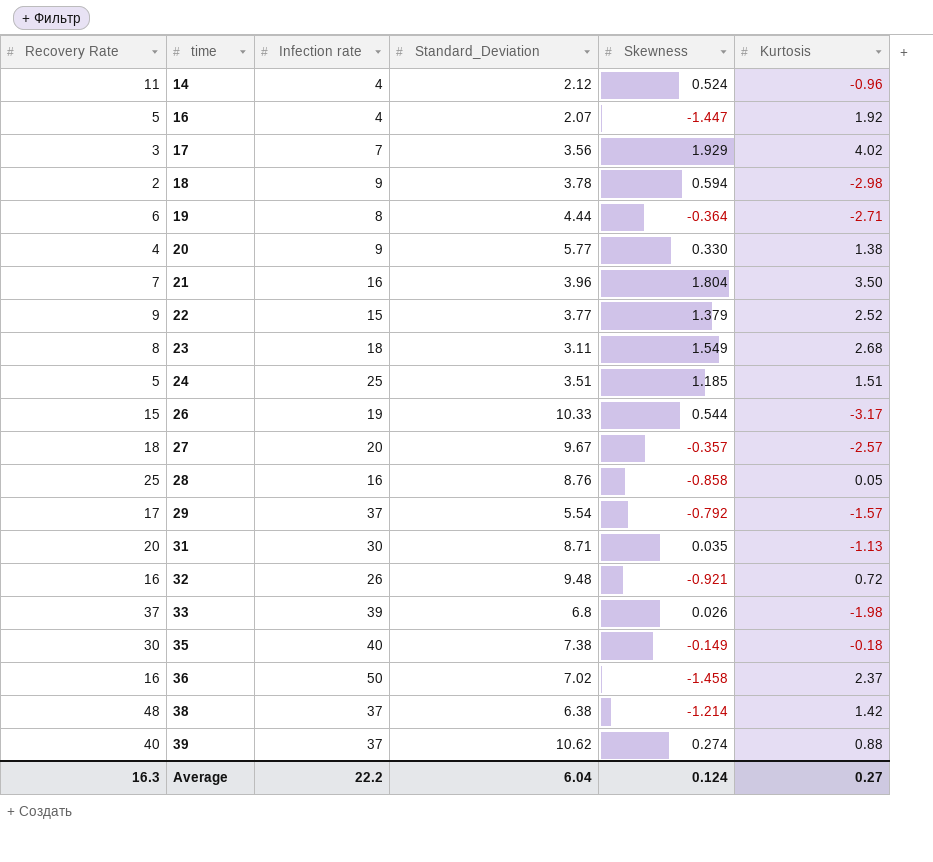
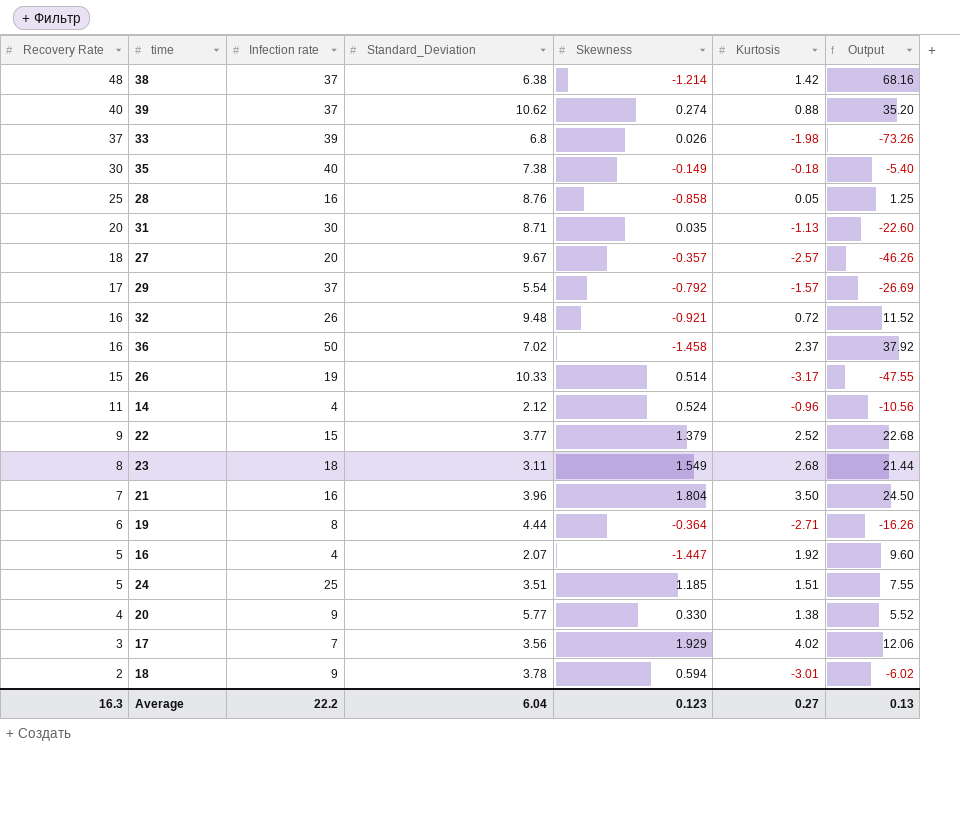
row order: time ascending -> Recovery Rate descending
column Output | formula: none -> [Recovery Rate] * [Kurtosis]
26 | Skewness: 0.544 -> 0.514
18 | Kurtosis: -2.98 -> -3.01
Average | Skewness: 0.124 -> 0.123

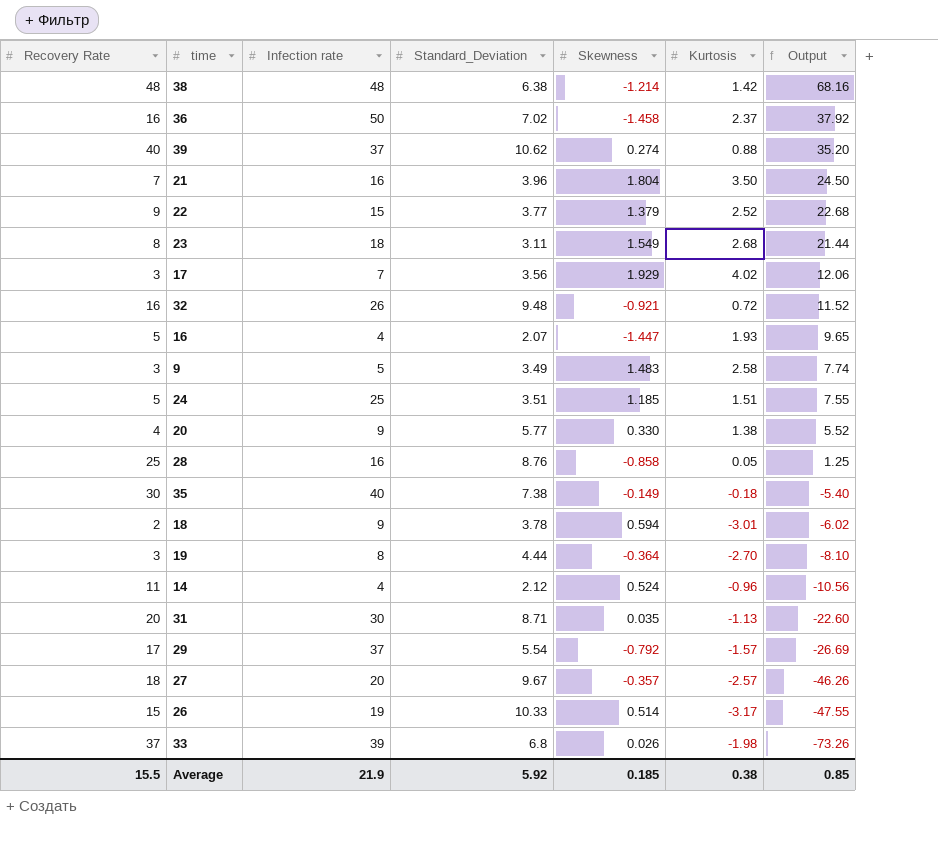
row order: Recovery Rate descending -> Output descending
38 | Infection rate: 37 -> 48
16 | Kurtosis: 1.92 -> 1.93
16 | Output: 9.60 -> 9.65
row 9: none -> 3 | 5 | 3.49 | 1.483 | 2.58 | 7.74
19 | Recovery Rate: 6 -> 3
19 | Kurtosis: -2.71 -> -2.70
19 | Output: -16.26 -> -8.10
Average | Recovery Rate: 16.3 -> 15.5
Average | Infection rate: 22.2 -> 21.9
Average | Standard_Deviation: 6.04 -> 5.92
Average | Skewness: 0.123 -> 0.185
Average | Kurtosis: 0.27 -> 0.38
Average | Output: 0.13 -> 0.85

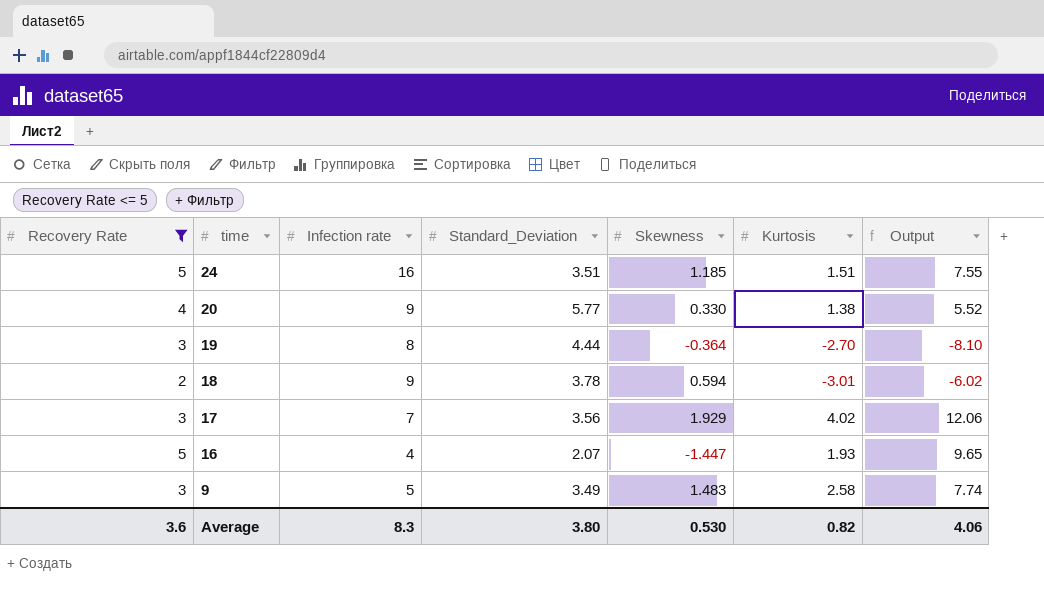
filter: none -> Recovery Rate <= 5
row order: Output descending -> time descending
24 | Infection rate: 25 -> 16
Average | Recovery Rate: 15.5 -> 3.6
Average | Infection rate: 21.9 -> 8.3
Average | Standard_Deviation: 5.92 -> 3.80
Average | Skewness: 0.185 -> 0.530
Average | Kurtosis: 0.38 -> 0.82
Average | Output: 0.85 -> 4.06

